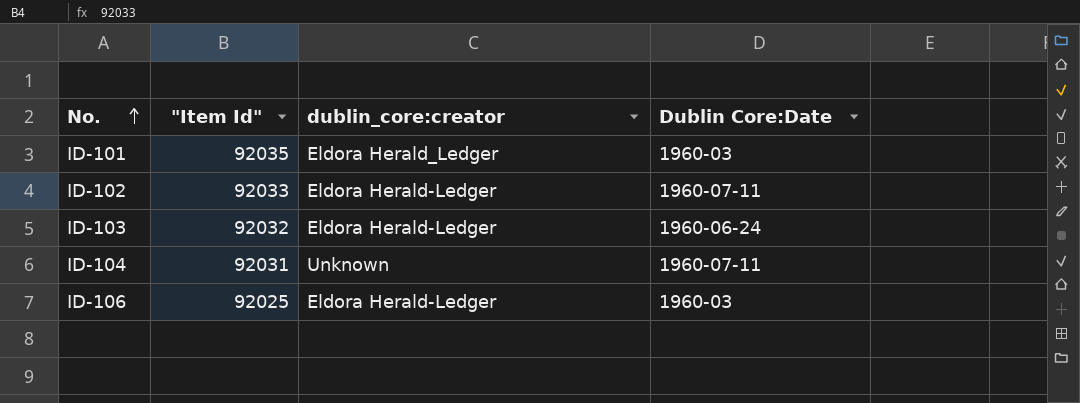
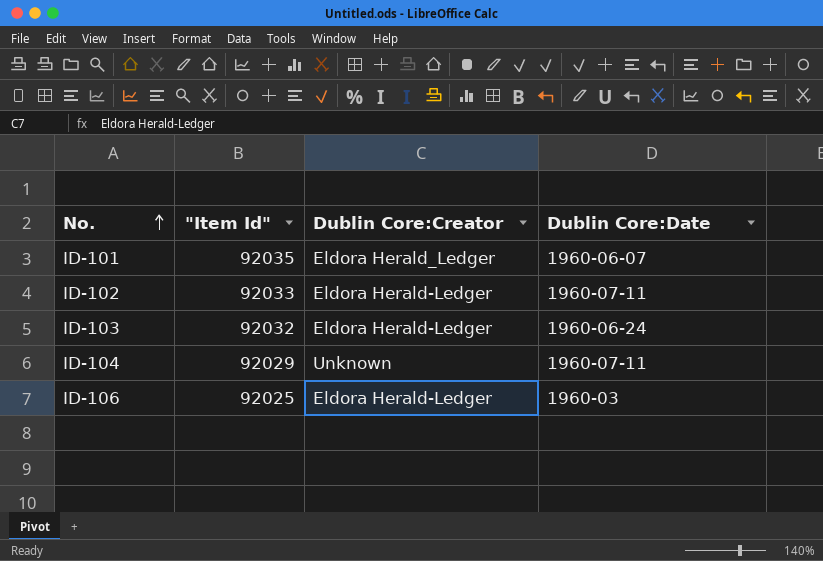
column name: dublin_core:creator -> Dublin Core:Creator
ID-101 | Dublin Core:Date: 1960-03 -> 1960-06-07
ID-104 | "Item Id": 92031 -> 92029

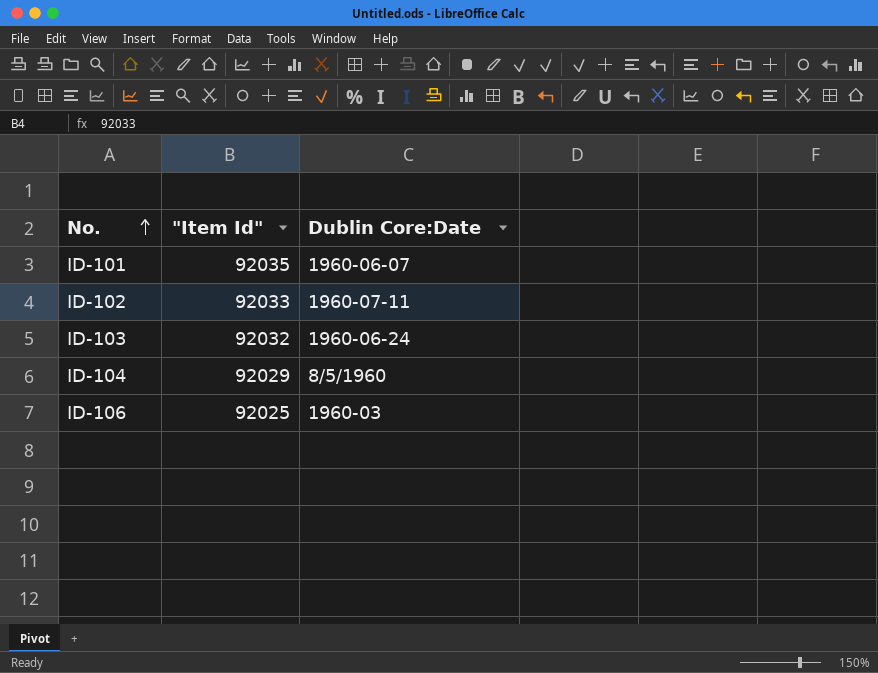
column Dublin Core:Creator | position: 3 -> none
ID-104 | Dublin Core:Date: 1960-07-11 -> 8/5/1960

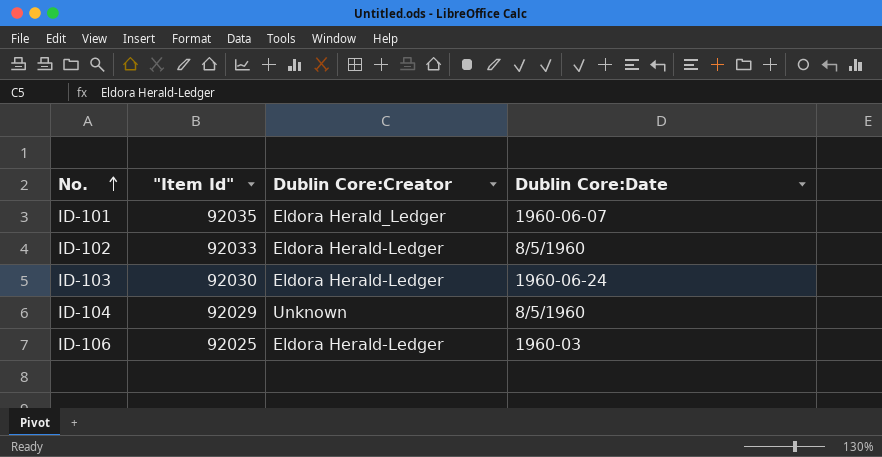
column Dublin Core:Creator | position: none -> 3
ID-102 | Dublin Core:Date: 1960-07-11 -> 8/5/1960
ID-103 | "Item Id": 92032 -> 92030

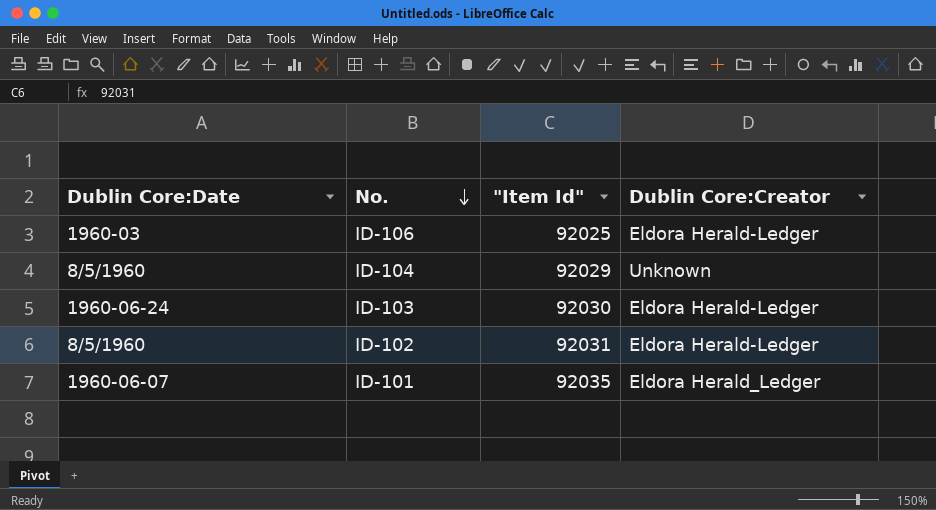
row order: No. ascending -> No. descending
column Dublin Core:Date | position: 4 -> 1
ID-102 | "Item Id": 92033 -> 92031

